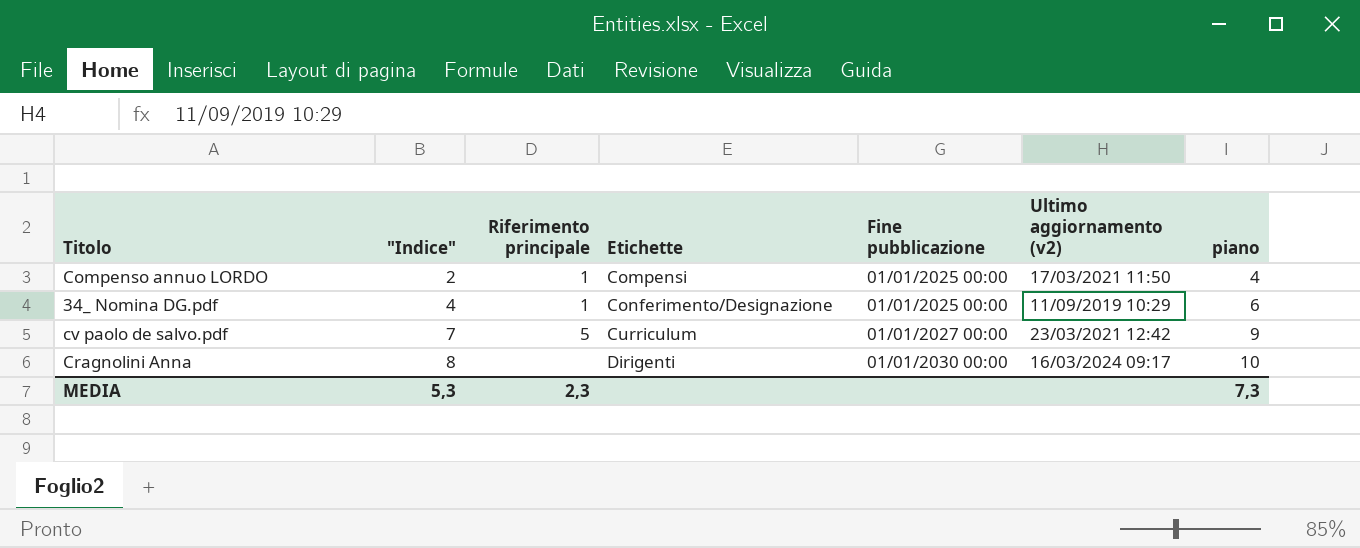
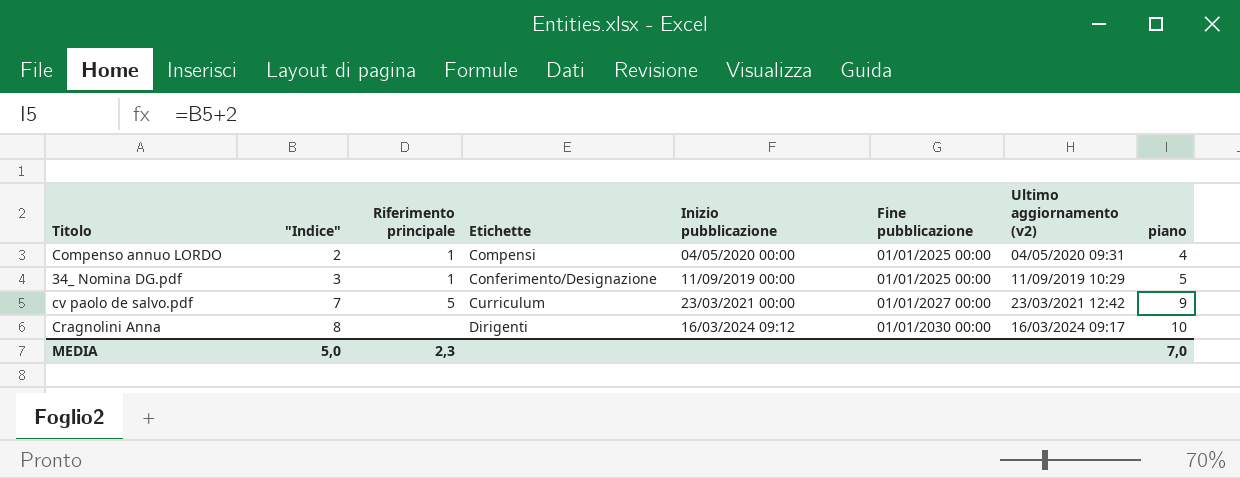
column Inizio pubblicazione | position: none -> 5
Compenso annuo LORDO | Ultimo aggiornamento (v2): 17/03/2021 11:50 -> 04/05/2020 09:31
34_ Nomina DG.pdf | "Indice": 4 -> 3
34_ Nomina DG.pdf | piano: 6 -> 5
MEDIA | "Indice": 5,3 -> 5,0
MEDIA | piano: 7,3 -> 7,0

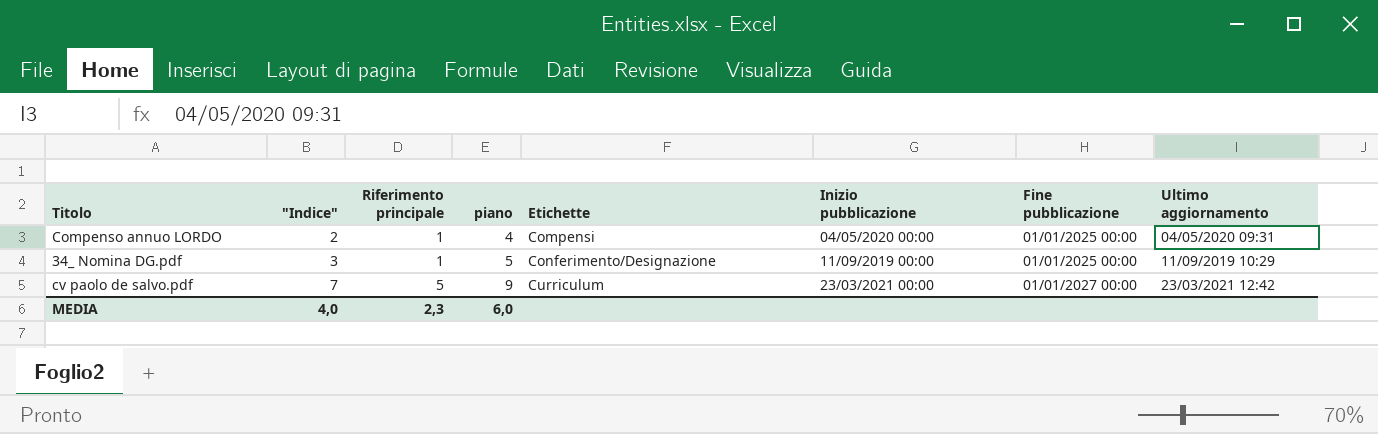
column piano | position: 8 -> 4
column name: Ultimo aggiornamento (v2) -> Ultimo aggiornamento
row Cragnolini Anna: 8 | none | Dirigenti | 16/03/2024 09:12 | 01/01/2030 00:00 | 16/03/2024 09:17 | 10 -> none
MEDIA | "Indice": 5,0 -> 4,0
MEDIA | piano: 7,0 -> 6,0

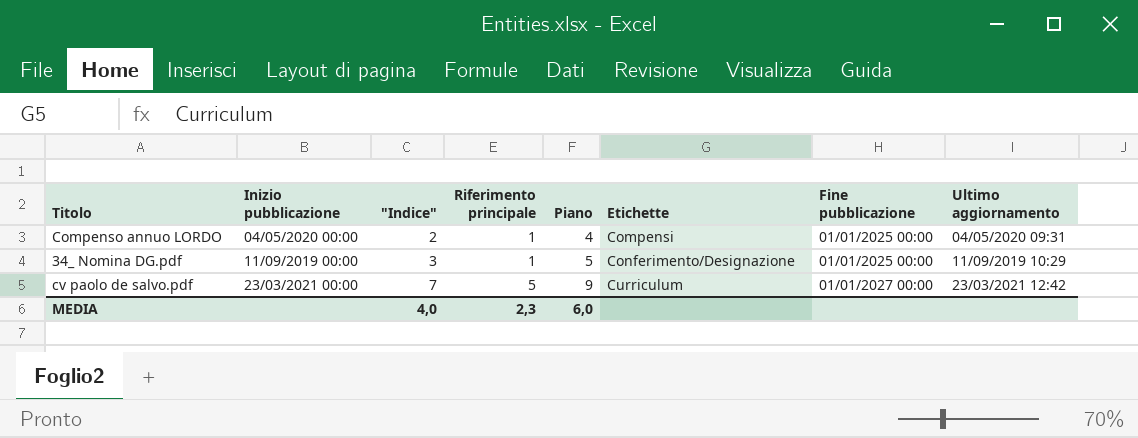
column Inizio pubblicazione | position: 6 -> 2
column name: piano -> Piano

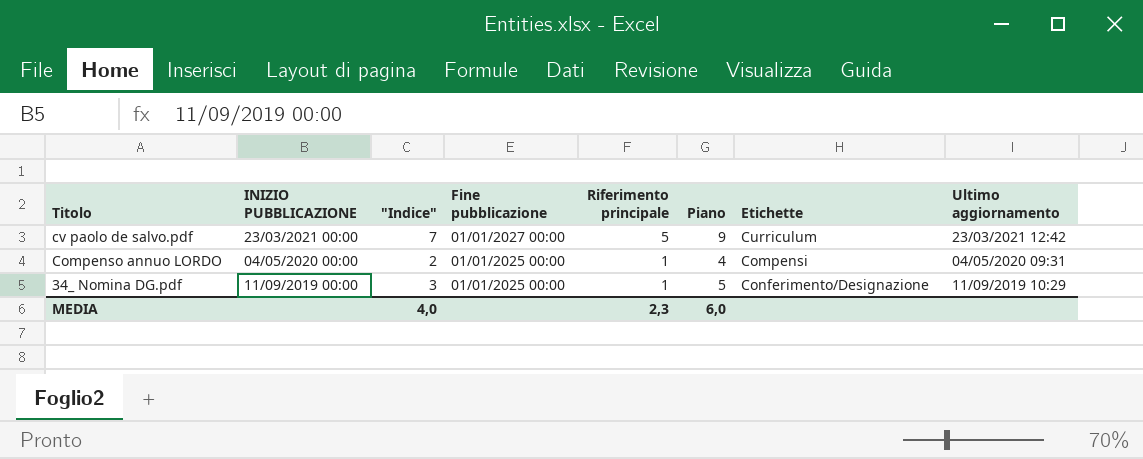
row order: "Indice" ascending -> Titolo descending
column name: Inizio pubblicazione -> INIZIO PUBBLICAZIONE
column Fine pubblicazione | position: 7 -> 4

